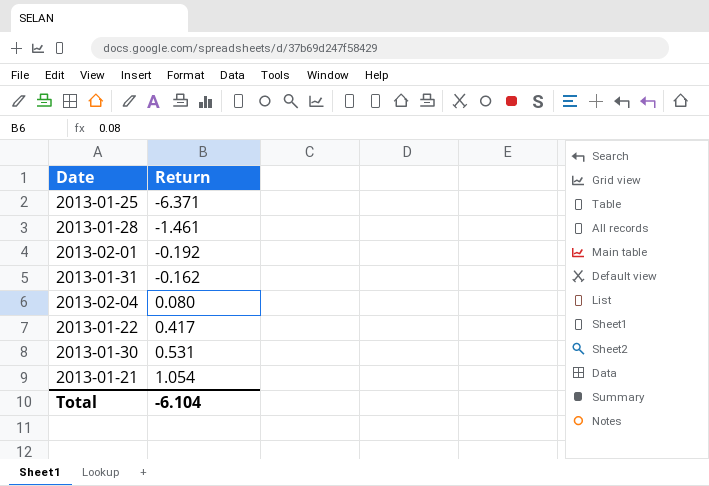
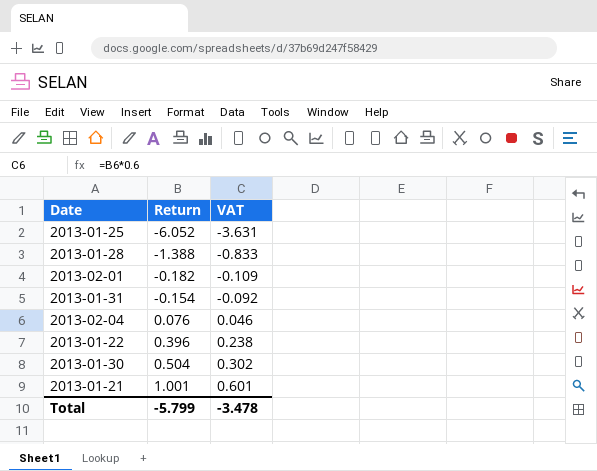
column VAT | formula: none -> [Return] * 0.6
2013-01-25 | Return: -6.371 -> -6.052
2013-01-28 | Return: -1.461 -> -1.388
2013-02-01 | Return: -0.192 -> -0.182
2013-01-31 | Return: -0.162 -> -0.154
2013-02-04 | Return: 0.080 -> 0.076
2013-01-22 | Return: 0.417 -> 0.396
2013-01-30 | Return: 0.531 -> 0.504
2013-01-21 | Return: 1.054 -> 1.001
Total | Return: -6.104 -> -5.799

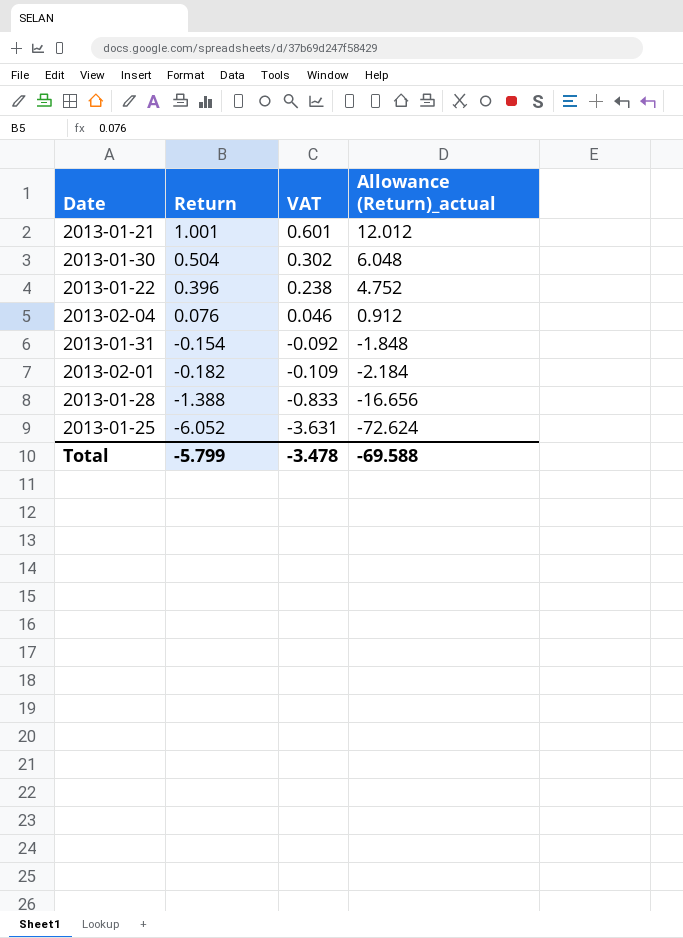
row order: Return ascending -> Return descending
column Allowance (Return)_actual | formula: none -> [Return] * 12

